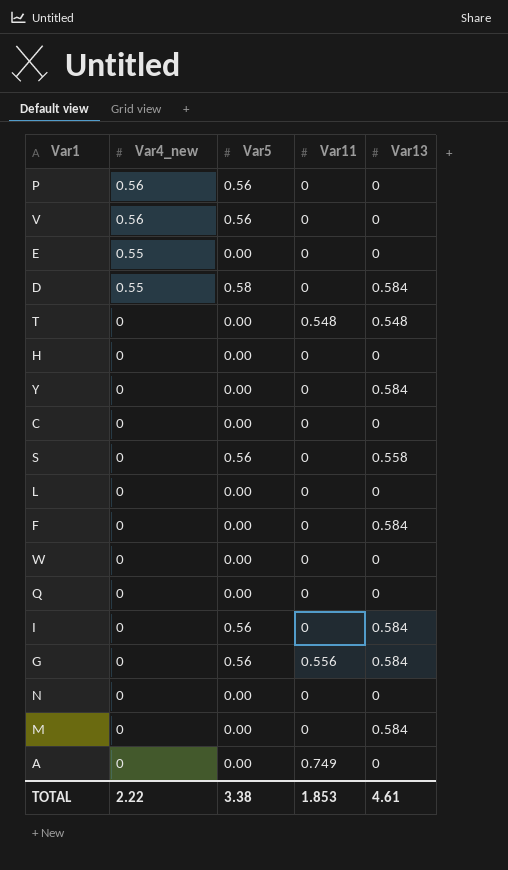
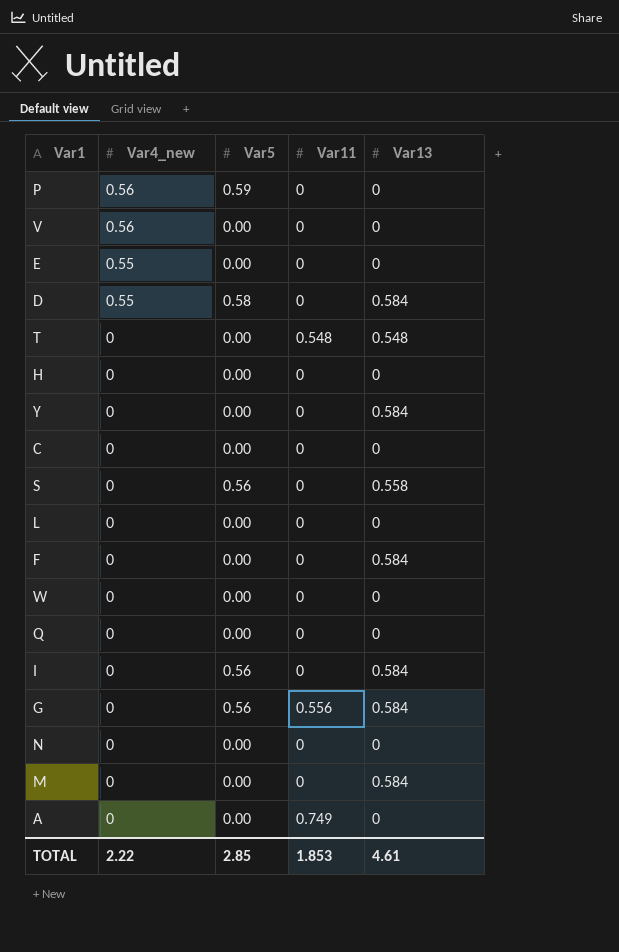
P | Var5: 0.56 -> 0.59
V | Var5: 0.56 -> 0.00
TOTAL | Var5: 3.38 -> 2.85

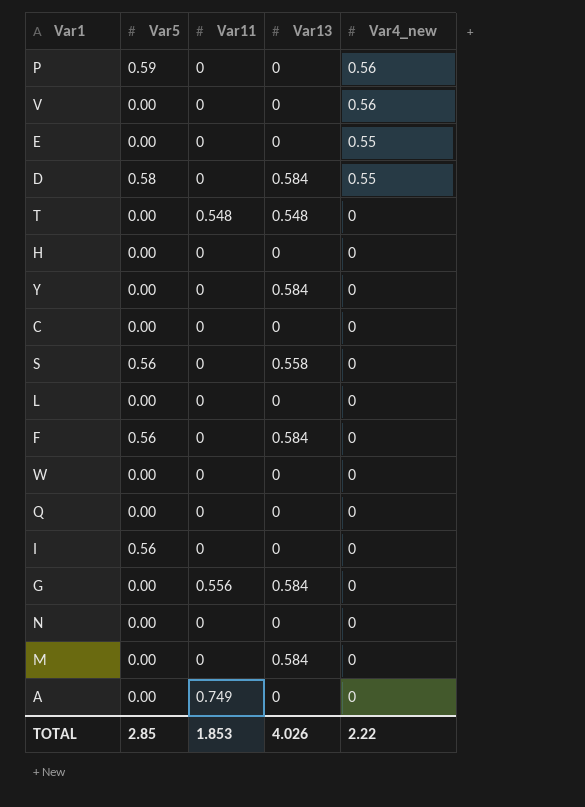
column Var4_new | position: 2 -> 5
F | Var5: 0.00 -> 0.56
I | Var13: 0.584 -> 0
G | Var5: 0.56 -> 0.00
TOTAL | Var13: 4.61 -> 4.026

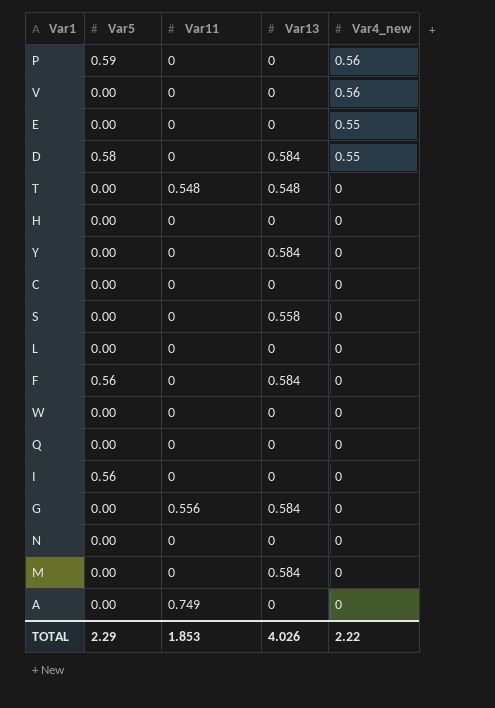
S | Var5: 0.56 -> 0.00
TOTAL | Var5: 2.85 -> 2.29

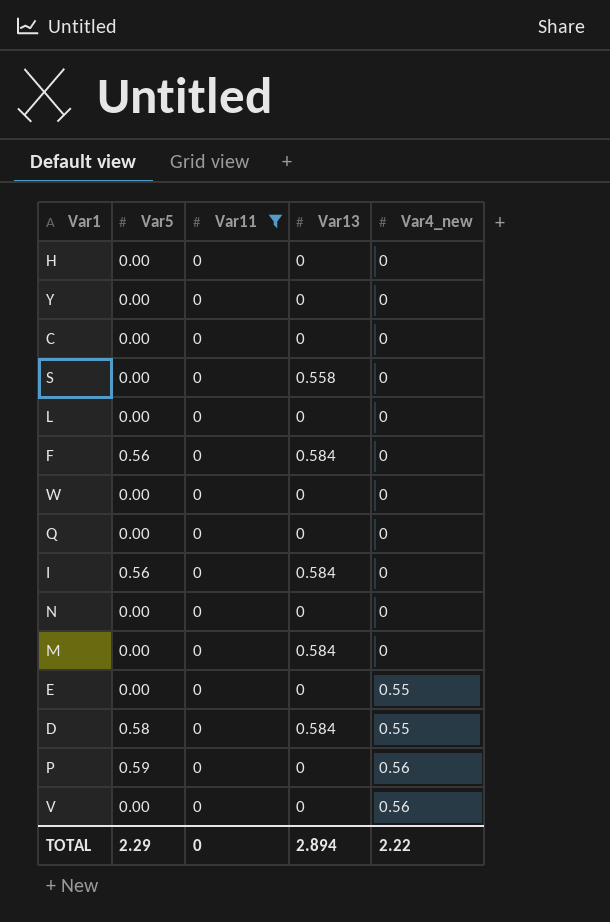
filter: none -> Var11 = 0
row order: Var4_new descending -> Var4_new ascending
Y | Var13: 0.584 -> 0
I | Var13: 0 -> 0.584
TOTAL | Var11: 1.853 -> 0
TOTAL | Var13: 4.026 -> 2.894

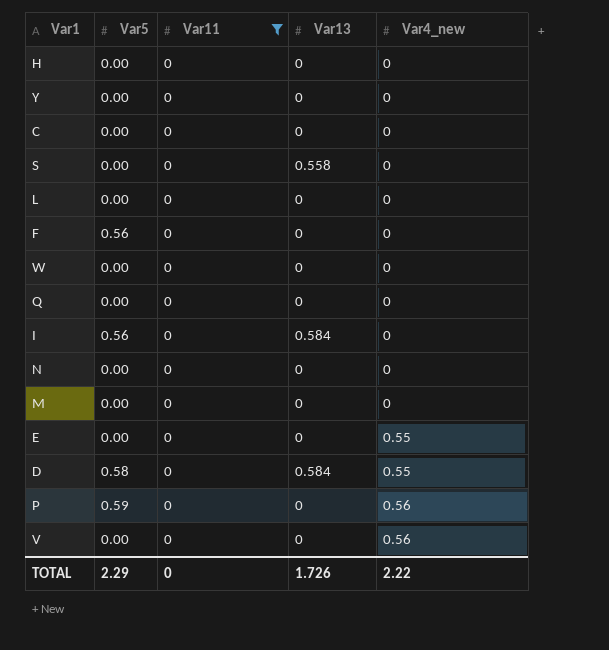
F | Var13: 0.584 -> 0
M | Var13: 0.584 -> 0
TOTAL | Var13: 2.894 -> 1.726

